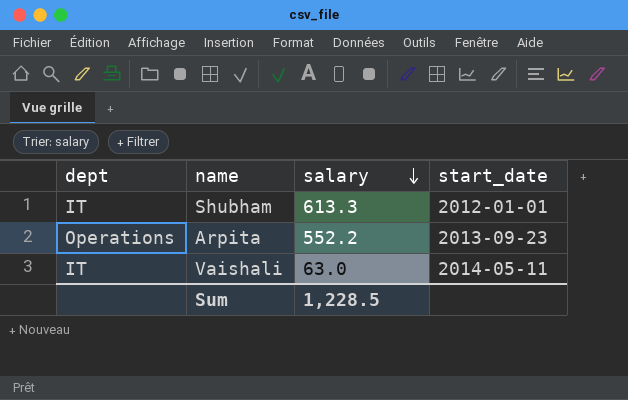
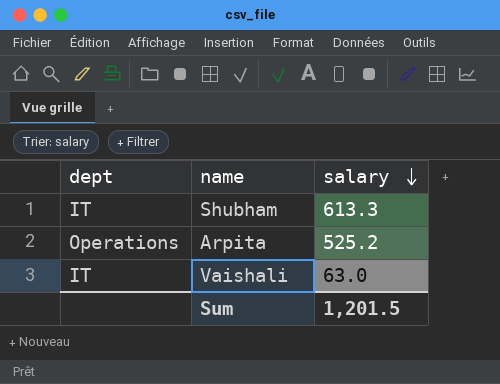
column start_date | position: 4 -> none
Arpita | salary: 552.2 -> 525.2
Sum | salary: 1,228.5 -> 1,201.5

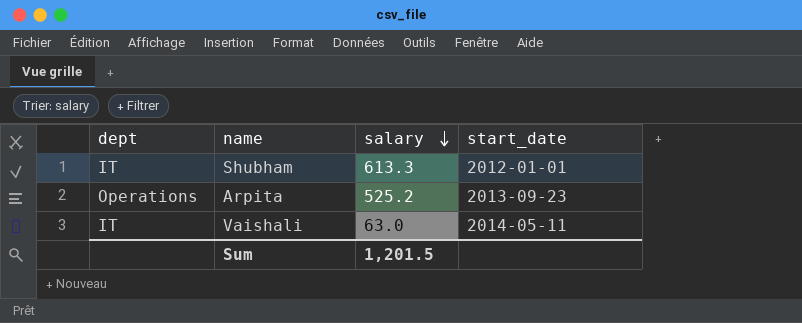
column start_date | position: none -> 4

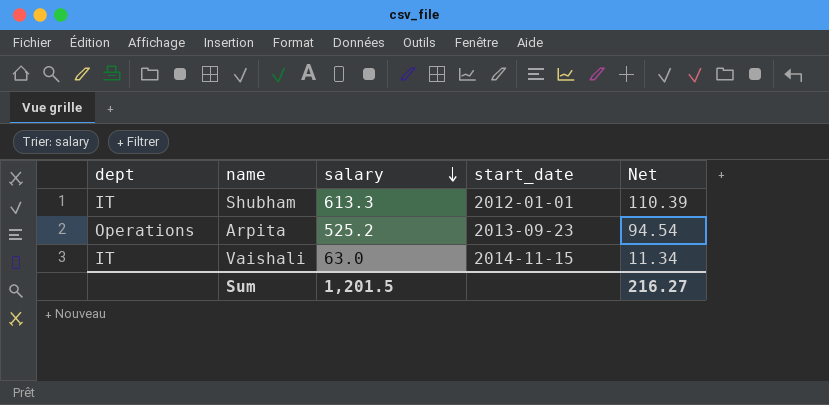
column Net | formula: none -> [salary] * 0.18
Vaishali | start_date: 2014-05-11 -> 2014-11-15

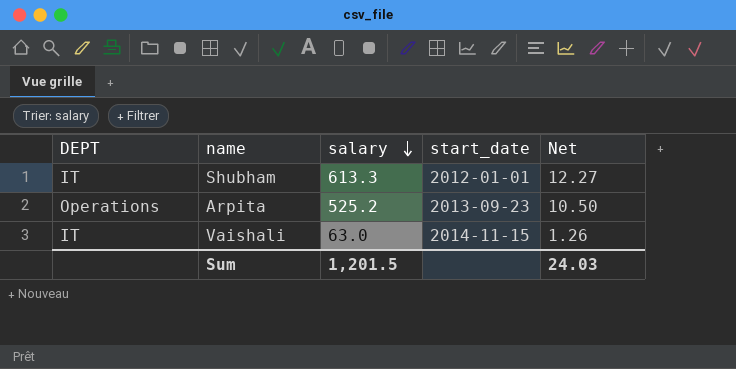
column name: dept -> DEPT
column Net | formula: [salary] * 0.18 -> [salary] * 0.02
Sum | Net: 216.27 -> 24.03

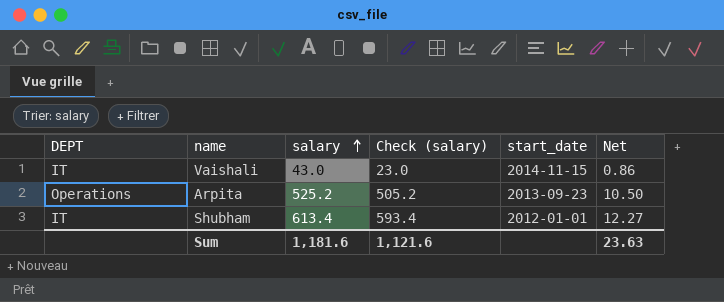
row order: salary descending -> salary ascending
column Check (salary) | formula: none -> [salary] - 20
Vaishali | salary: 63.0 -> 43.0
Vaishali | Net: 1.26 -> 0.86
Shubham | salary: 613.3 -> 613.4
Sum | salary: 1,201.5 -> 1,181.6
Sum | Net: 24.03 -> 23.63

